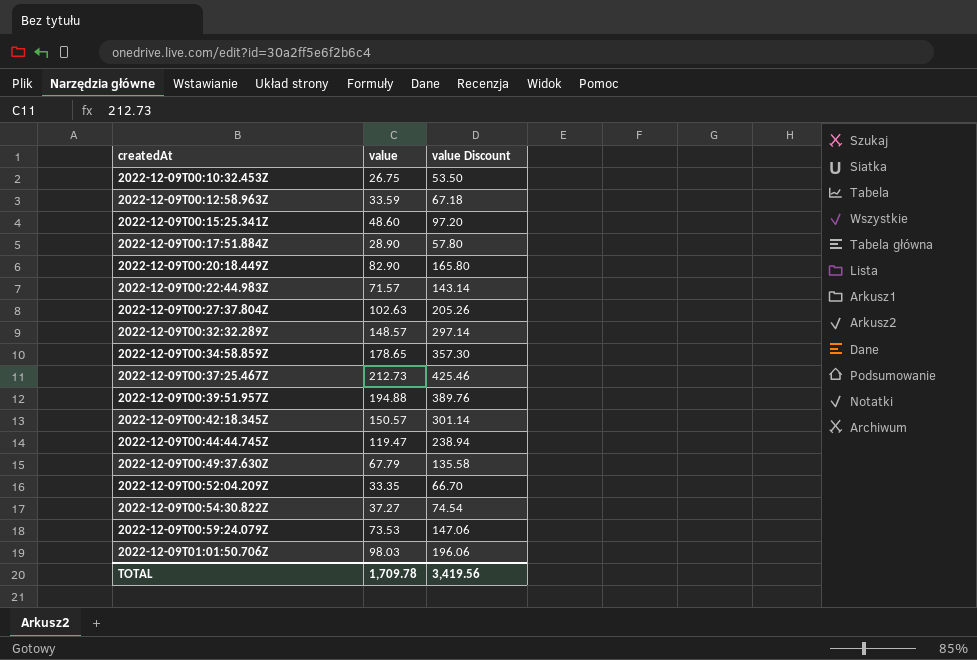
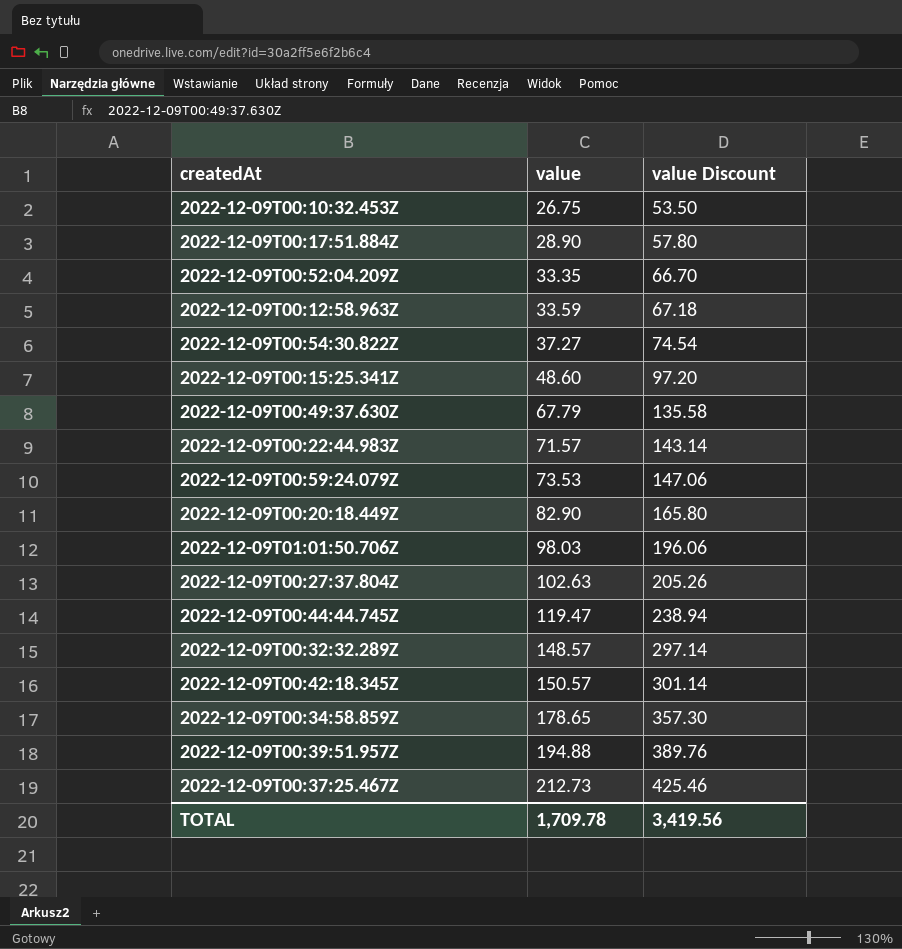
row order: createdAt ascending -> value ascending

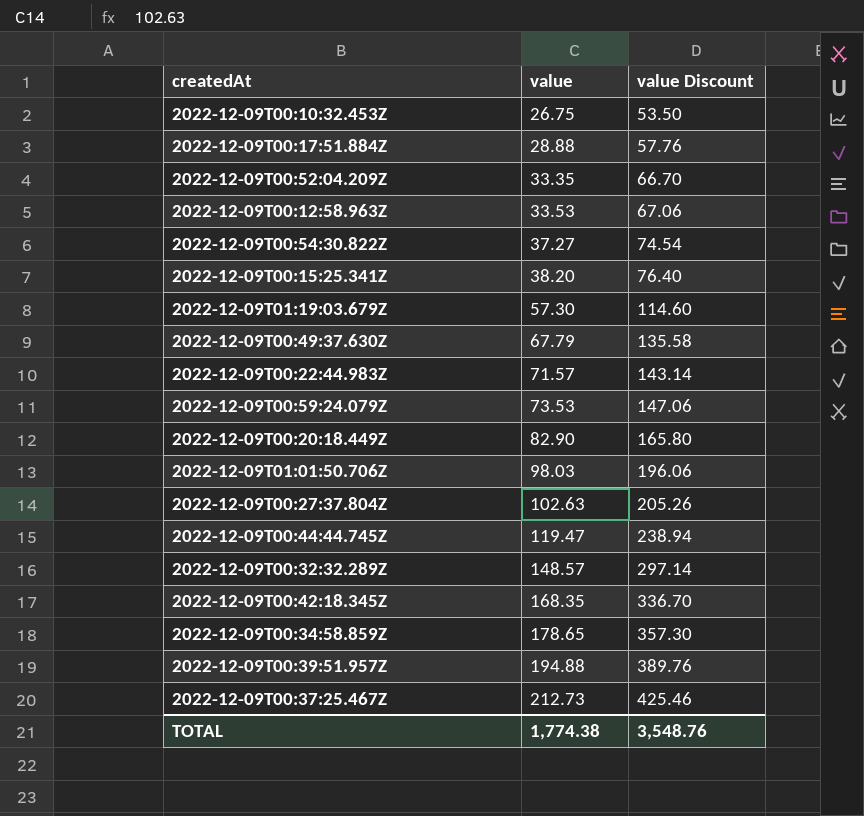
2022-12-09T00:17:51.884Z | value: 28.90 -> 28.88
2022-12-09T00:17:51.884Z | value Discount: 57.80 -> 57.76
2022-12-09T00:12:58.963Z | value: 33.59 -> 33.53
2022-12-09T00:12:58.963Z | value Discount: 67.18 -> 67.06
2022-12-09T00:15:25.341Z | value: 48.60 -> 38.20
2022-12-09T00:15:25.341Z | value Discount: 97.20 -> 76.40
row 2022-12-09T01:19:03.679Z: none -> 57.30 | 114.60
2022-12-09T00:42:18.345Z | value: 150.57 -> 168.35
2022-12-09T00:42:18.345Z | value Discount: 301.14 -> 336.70
TOTAL | value: 1,709.78 -> 1,774.38
TOTAL | value Discount: 3,419.56 -> 3,548.76

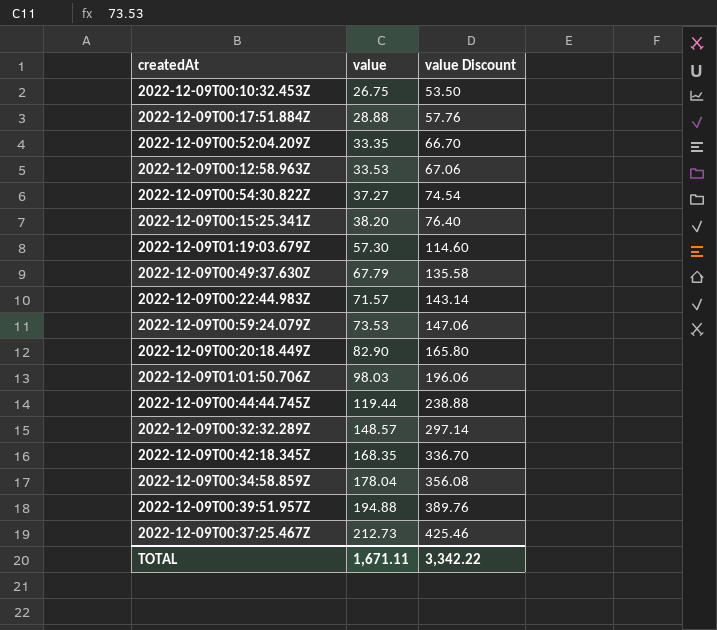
row 2022-12-09T00:27:37.804Z: 102.63 | 205.26 -> none
2022-12-09T00:44:44.745Z | value: 119.47 -> 119.44
2022-12-09T00:44:44.745Z | value Discount: 238.94 -> 238.88
2022-12-09T00:34:58.859Z | value: 178.65 -> 178.04
2022-12-09T00:34:58.859Z | value Discount: 357.30 -> 356.08
TOTAL | value: 1,774.38 -> 1,671.11
TOTAL | value Discount: 3,548.76 -> 3,342.22

